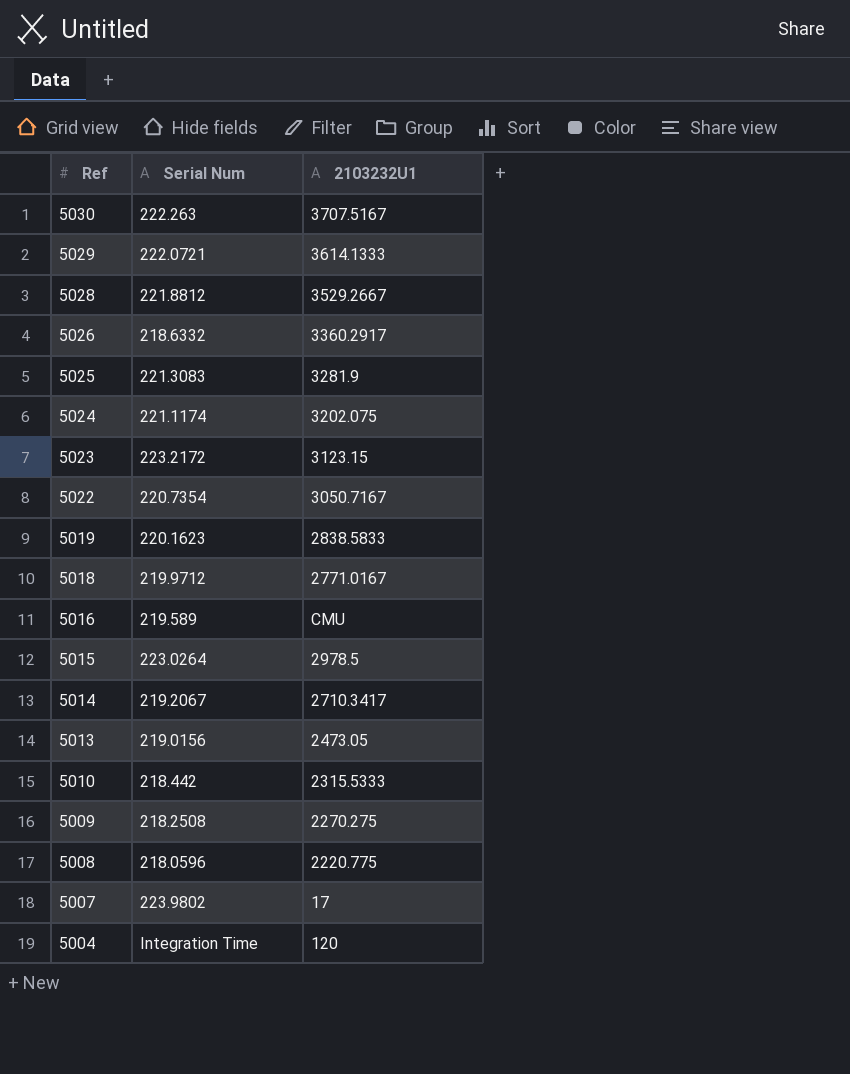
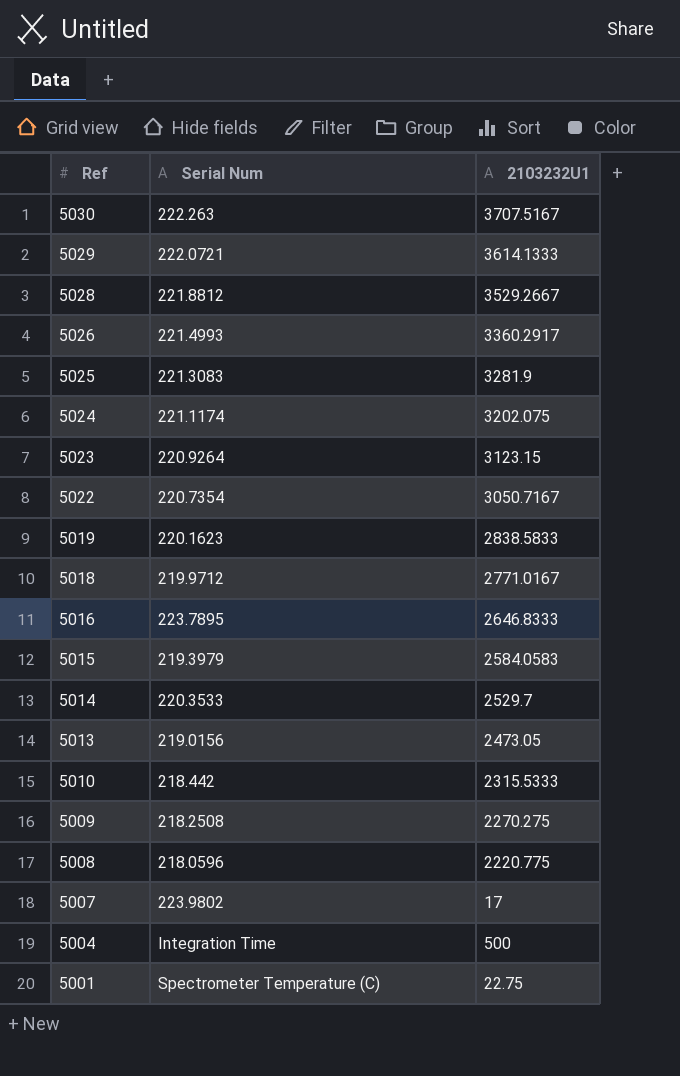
5026 | Serial Num: 218.6332 -> 221.4993
5023 | Serial Num: 223.2172 -> 220.9264
5016 | Serial Num: 219.589 -> 223.7895
5016 | 2103232U1: CMU -> 2646.8333
5015 | Serial Num: 223.0264 -> 219.3979
5015 | 2103232U1: 2978.5 -> 2584.0583
5014 | Serial Num: 219.2067 -> 220.3533
5014 | 2103232U1: 2710.3417 -> 2529.7
5004 | 2103232U1: 120 -> 500
row 5001: none -> Spectrometer Temperature (C) | 22.75

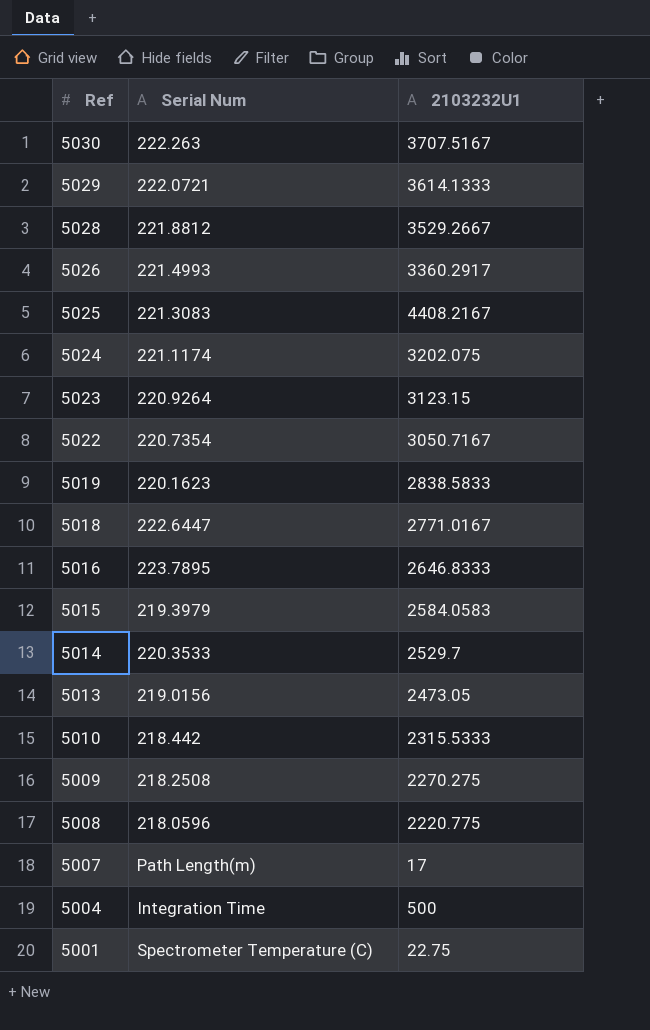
5025 | 2103232U1: 3281.9 -> 4408.2167
5018 | Serial Num: 219.9712 -> 222.6447
5007 | Serial Num: 223.9802 -> Path Length(m)

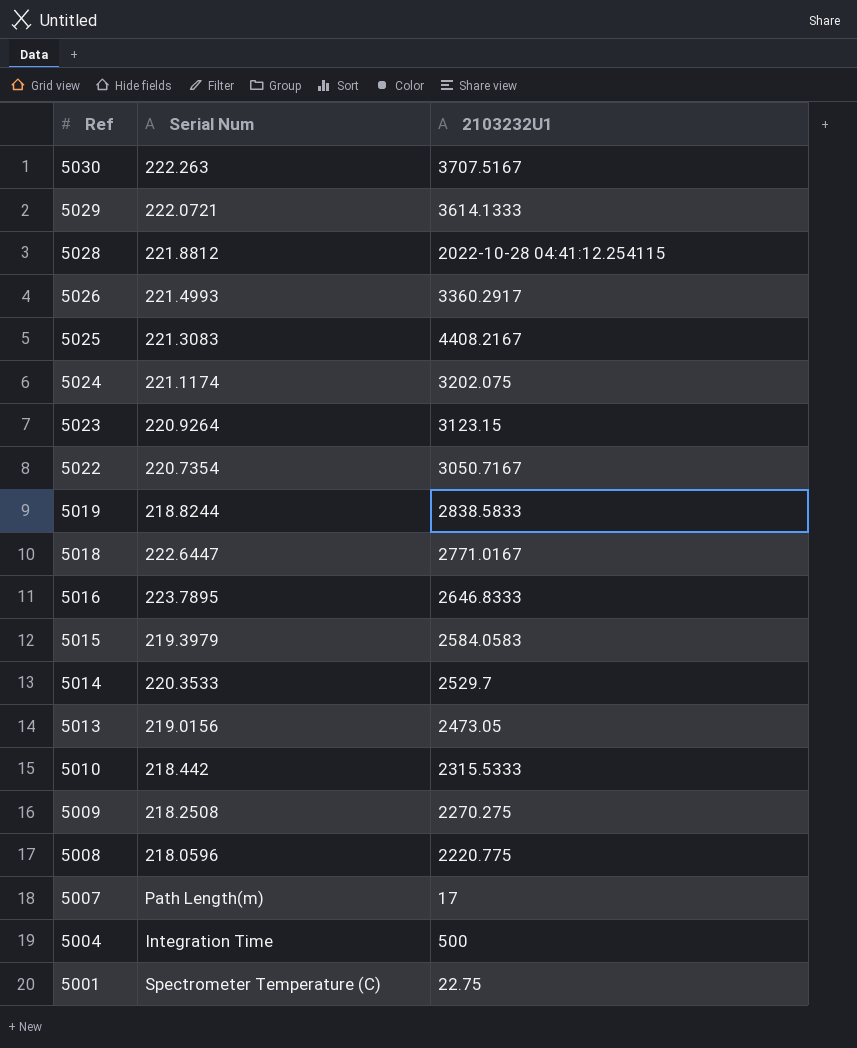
5028 | 2103232U1: 3529.2667 -> 2022-10-28 04:41:12.254115
5019 | Serial Num: 220.1623 -> 218.8244

